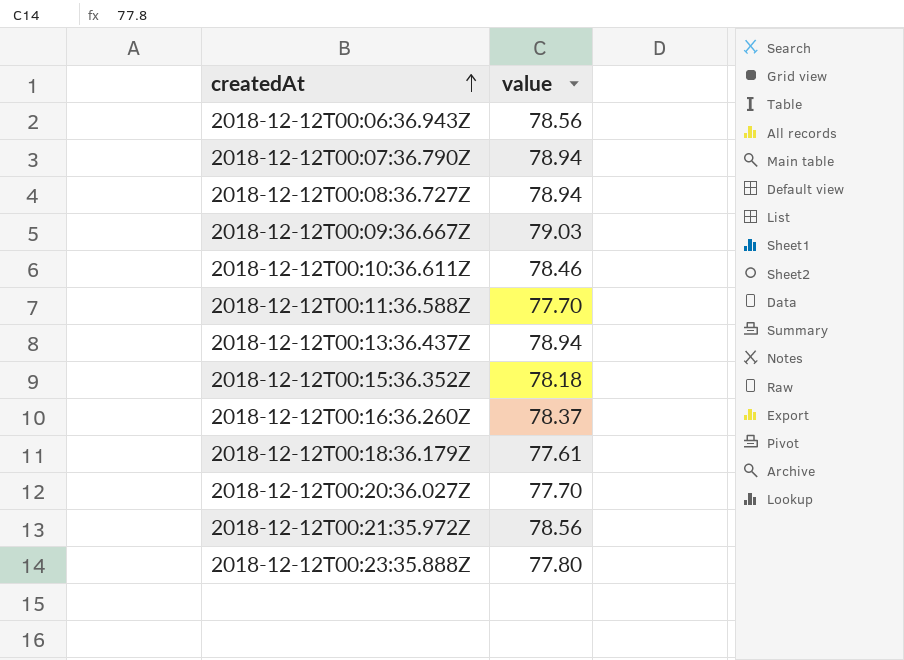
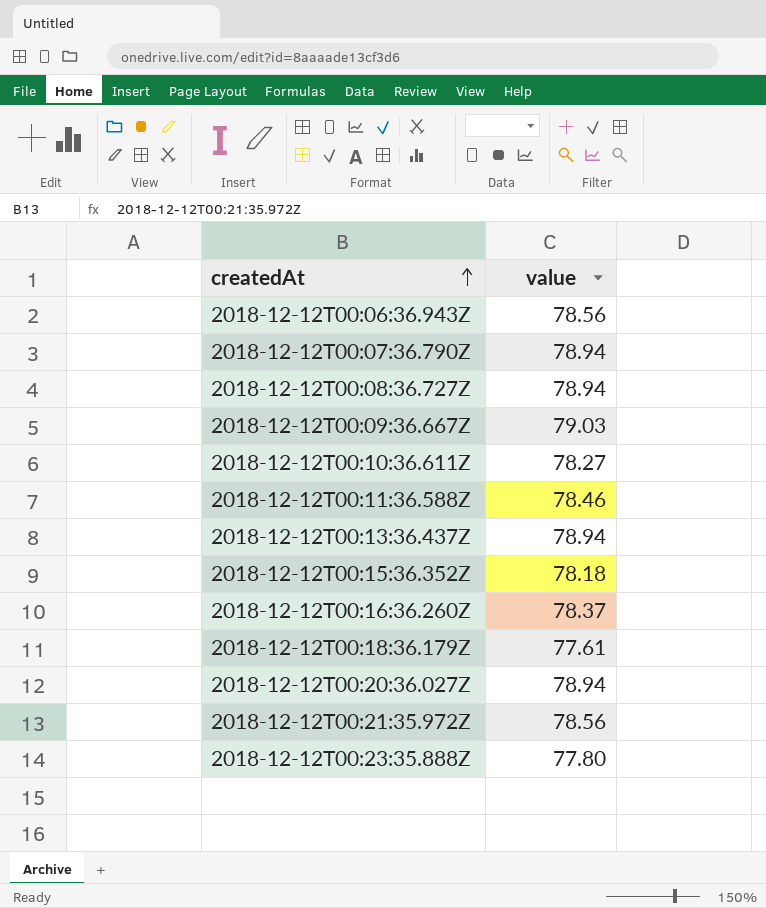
2018-12-12T00:10:36.611Z | value: 78.46 -> 78.27
2018-12-12T00:11:36.588Z | value: 77.70 -> 78.46
2018-12-12T00:20:36.027Z | value: 77.70 -> 78.94

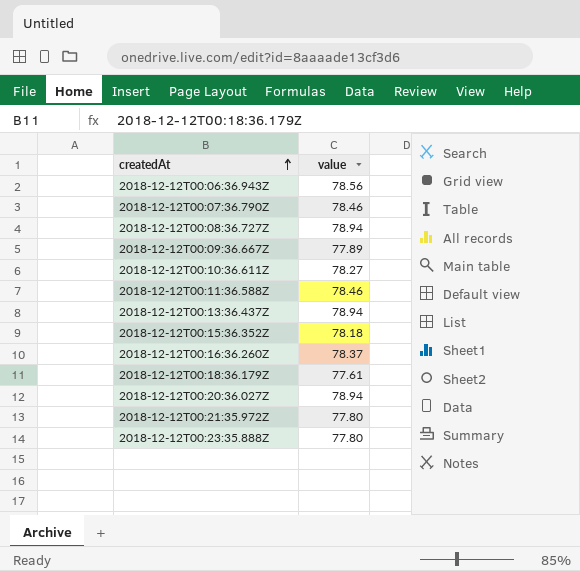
2018-12-12T00:07:36.790Z | value: 78.94 -> 78.46
2018-12-12T00:09:36.667Z | value: 79.03 -> 77.89
2018-12-12T00:21:35.972Z | value: 78.56 -> 77.80

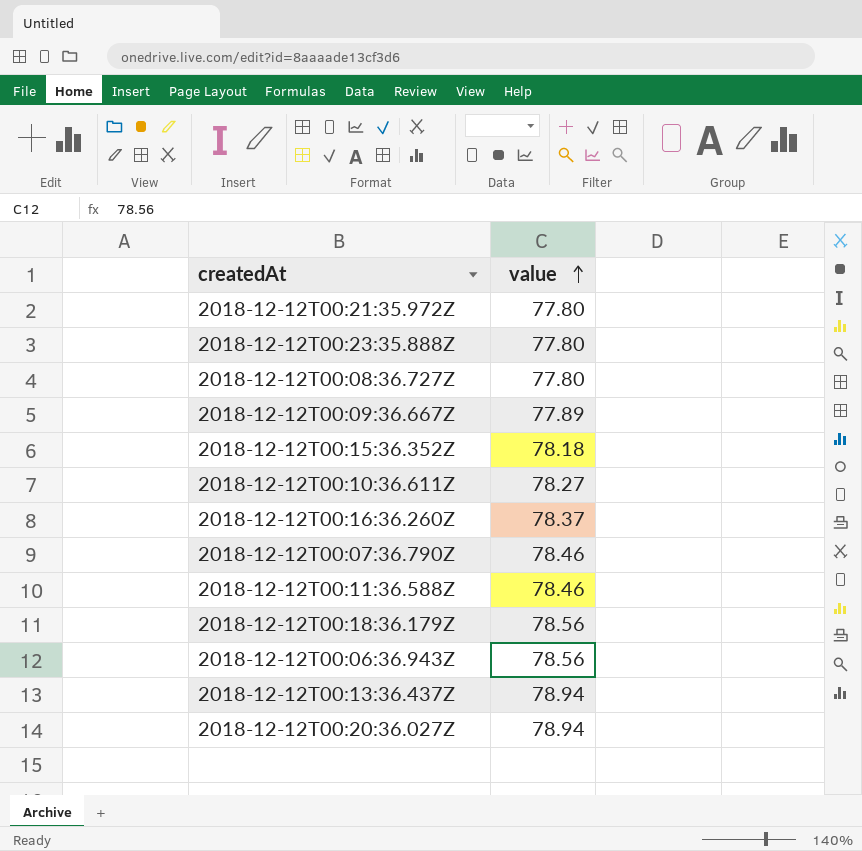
row order: createdAt ascending -> value ascending
2018-12-12T00:08:36.727Z | value: 78.94 -> 77.80
2018-12-12T00:18:36.179Z | value: 77.61 -> 78.56

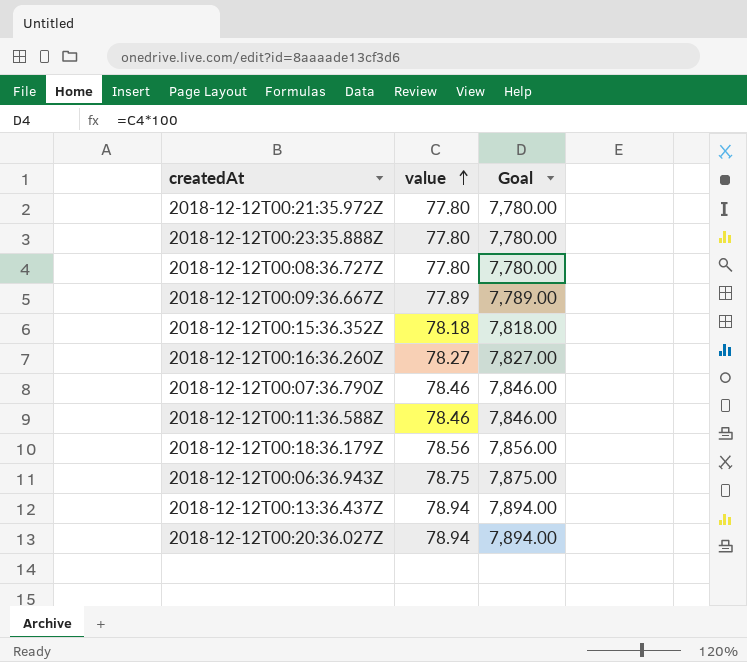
column Goal | formula: none -> [value] * 100
row 2018-12-12T00:10:36.611Z: 78.27 -> none
2018-12-12T00:16:36.260Z | value: 78.37 -> 78.27
2018-12-12T00:06:36.943Z | value: 78.56 -> 78.75

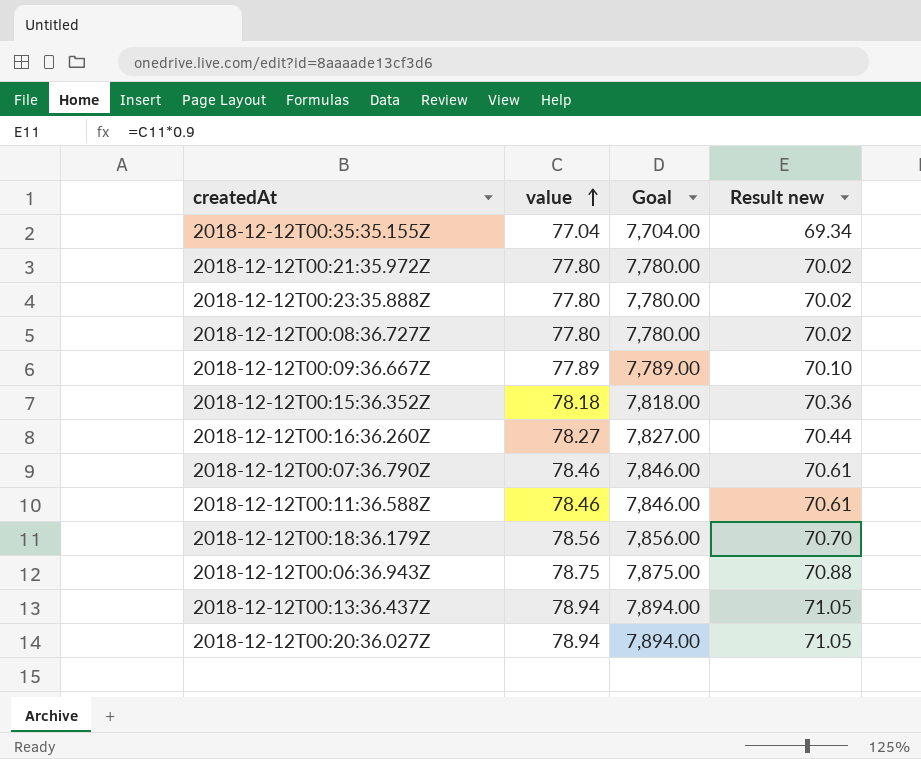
column Result new | formula: none -> [value] * 0.9
row 2018-12-12T00:35:35.155Z: none -> 77.04 | 7,704.00 | 69.34

